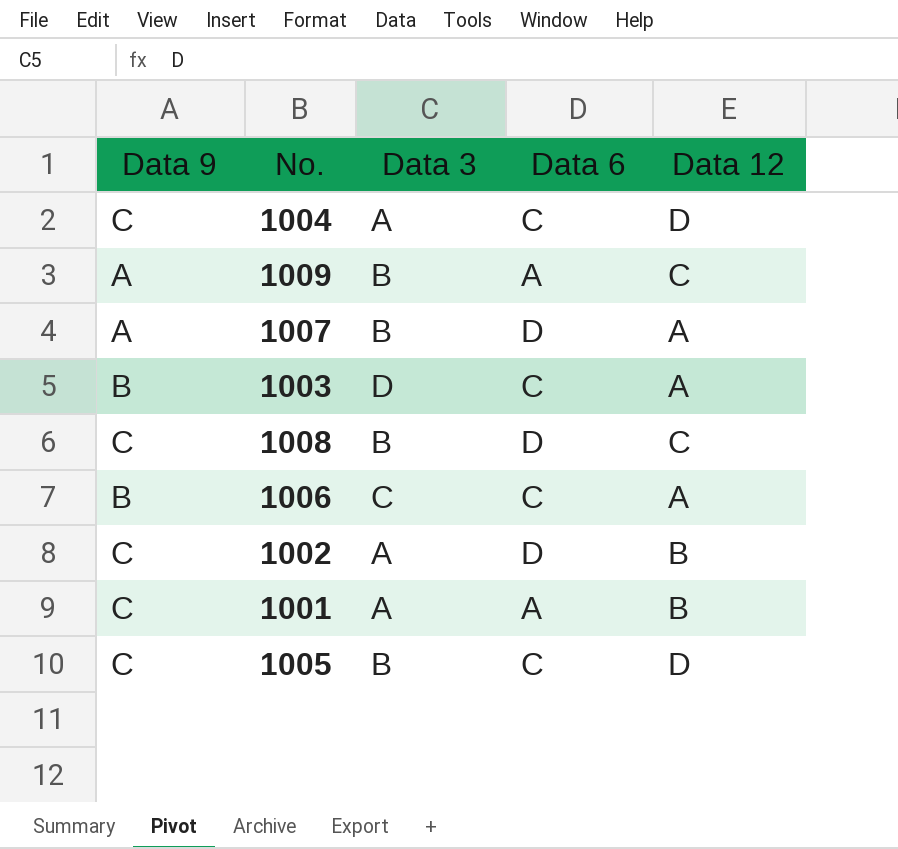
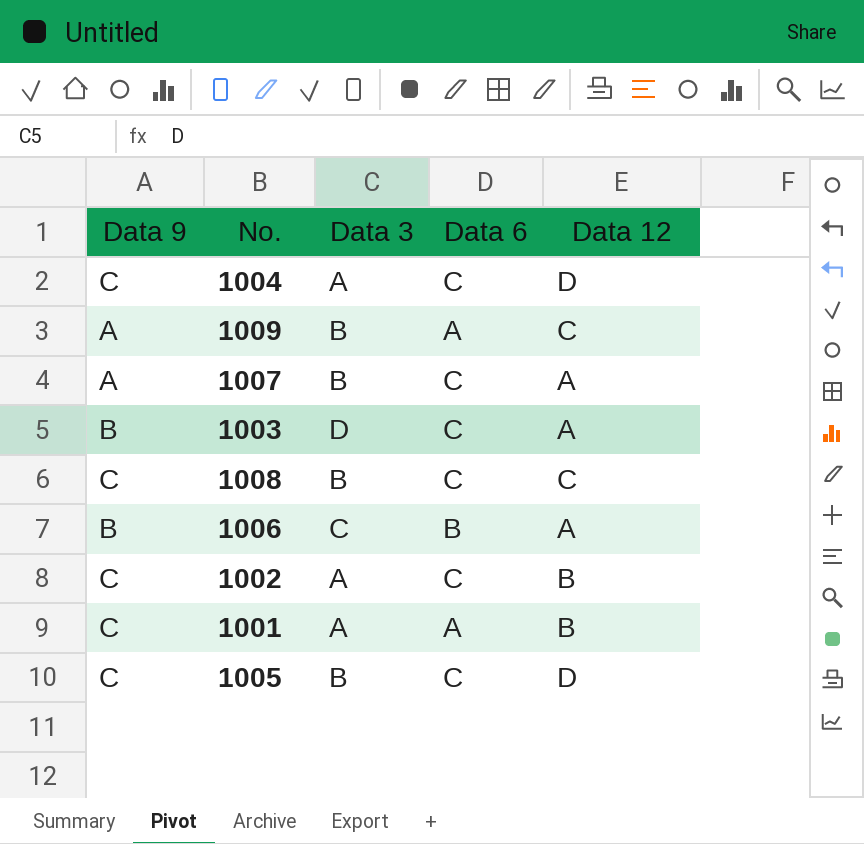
1007 | Data 6: D -> C
1008 | Data 6: D -> C
1006 | Data 6: C -> B
1002 | Data 6: D -> C

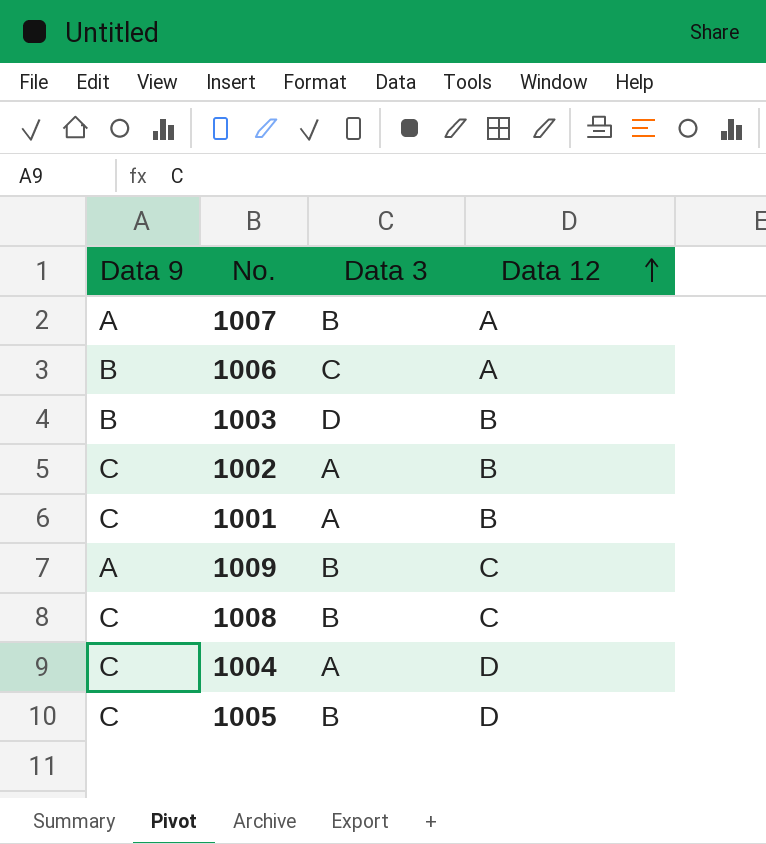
row order: none -> Data 12 ascending
column Data 6 | position: 4 -> none
1003 | Data 12: A -> B

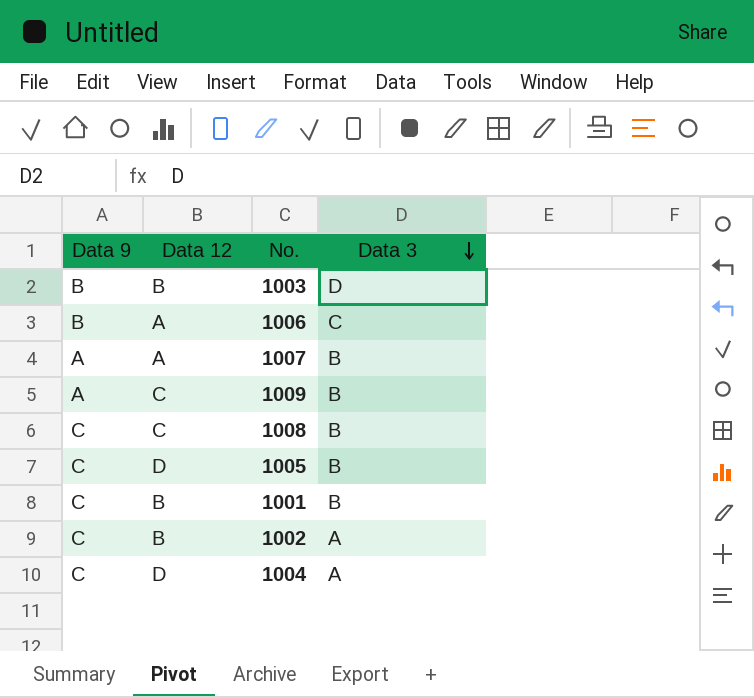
row order: Data 12 ascending -> Data 3 descending
column Data 12 | position: 4 -> 2
1001 | Data 3: A -> B

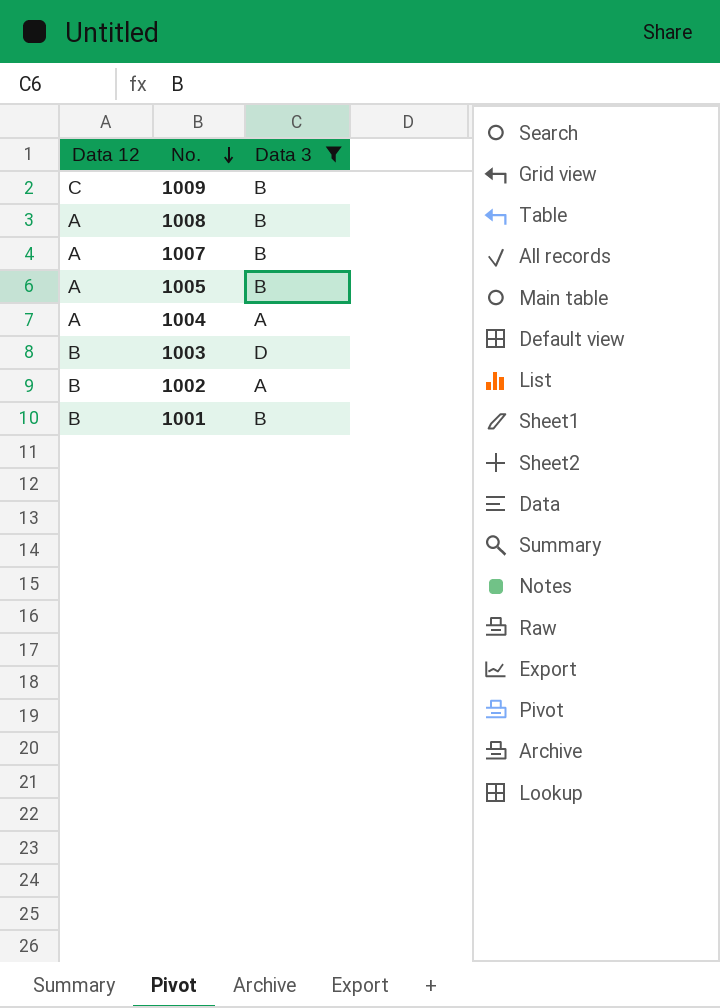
filter: none -> Data 3 != C
row order: Data 3 descending -> No. descending
column Data 9 | position: 1 -> none
1008 | Data 12: C -> A
1005 | Data 12: D -> A
1004 | Data 12: D -> A

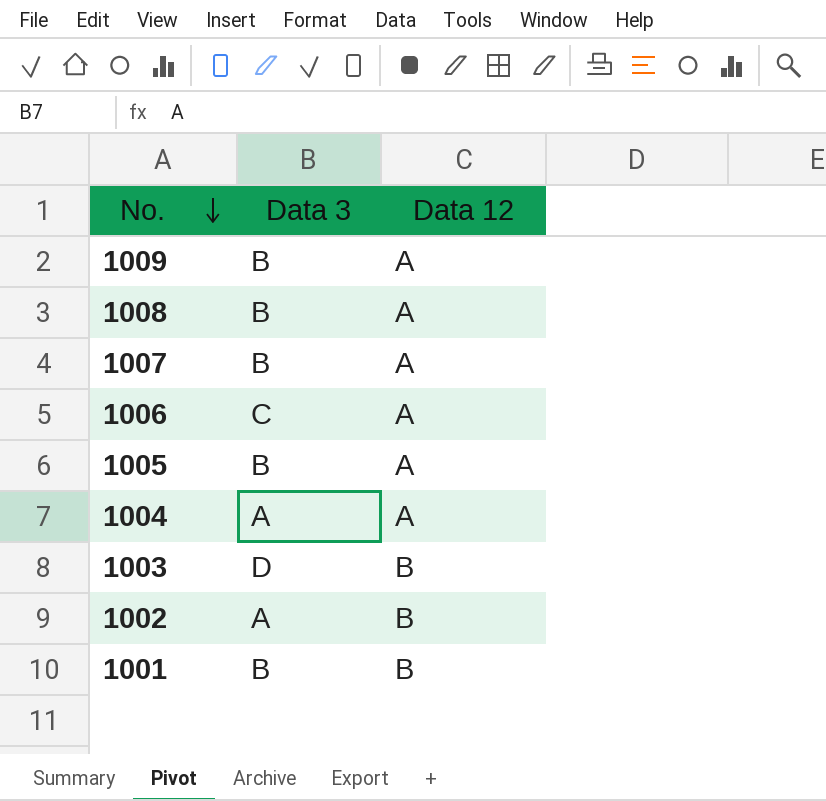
filter: Data 3 != C -> none
column Data 12 | position: 1 -> 3
1009 | Data 12: C -> A

